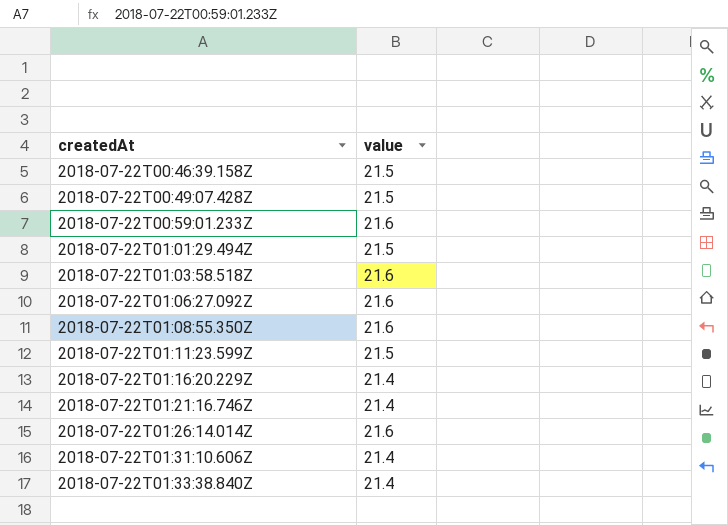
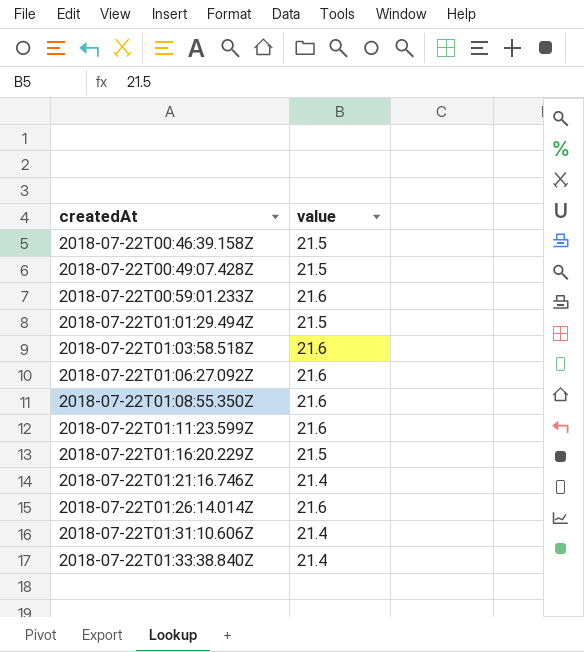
2018-07-22T01:11:23.599Z | value: 21.5 -> 21.6
2018-07-22T01:16:20.229Z | value: 21.4 -> 21.5

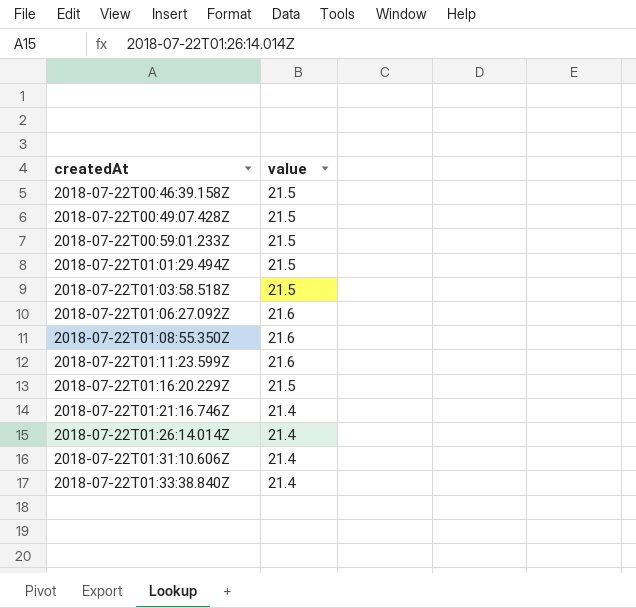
2018-07-22T00:59:01.233Z | value: 21.6 -> 21.5
2018-07-22T01:03:58.518Z | value: 21.6 -> 21.5
2018-07-22T01:26:14.014Z | value: 21.6 -> 21.4

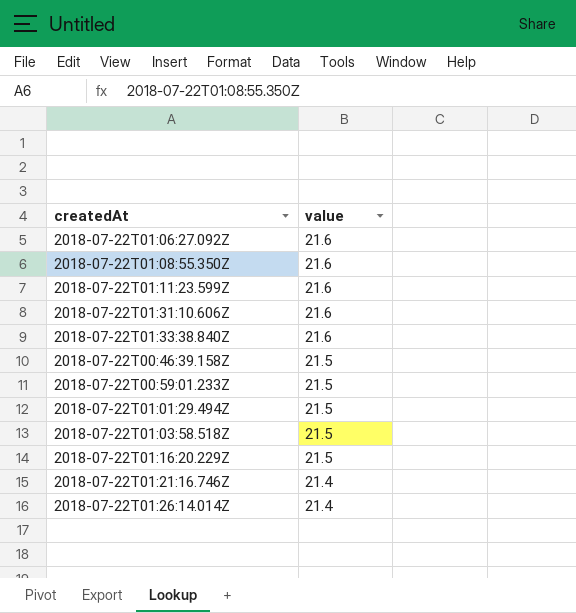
row order: createdAt ascending -> value descending
row 2018-07-22T00:49:07.428Z: 21.5 -> none
2018-07-22T01:31:10.606Z | value: 21.4 -> 21.6
2018-07-22T01:33:38.840Z | value: 21.4 -> 21.6

